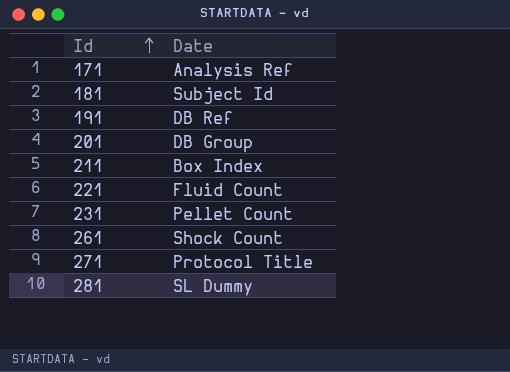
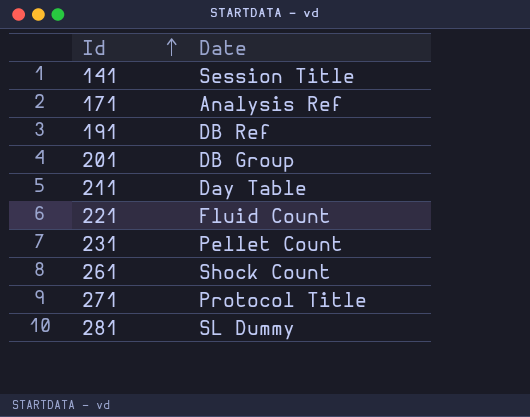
row 181: Subject Id -> none
row 141: none -> Session Title
211 | Date: Box Index -> Day Table

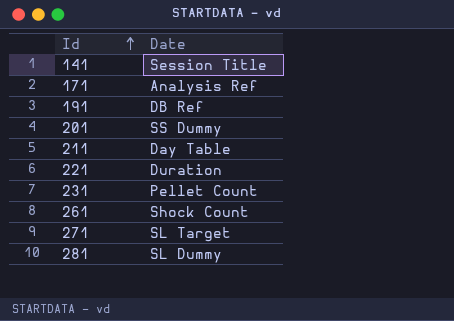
201 | Date: DB Group -> SS Dummy
221 | Date: Fluid Count -> Duration
271 | Date: Protocol Title -> SL Target

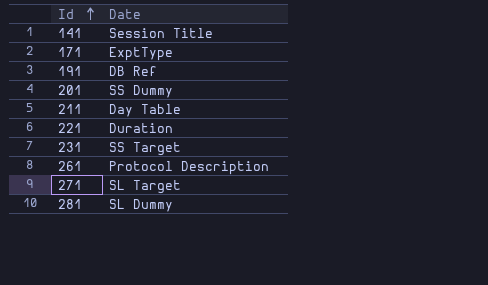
171 | Date: Analysis Ref -> ExptType
231 | Date: Pellet Count -> SS Target
261 | Date: Shock Count -> Protocol Description

